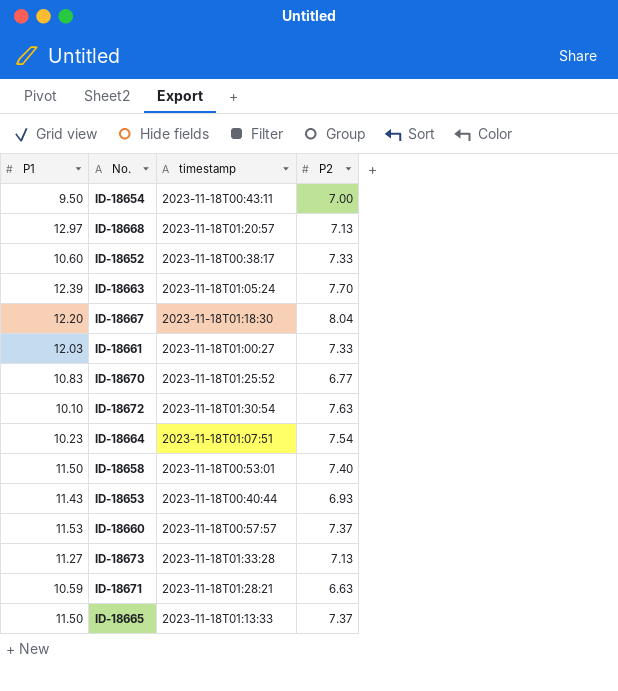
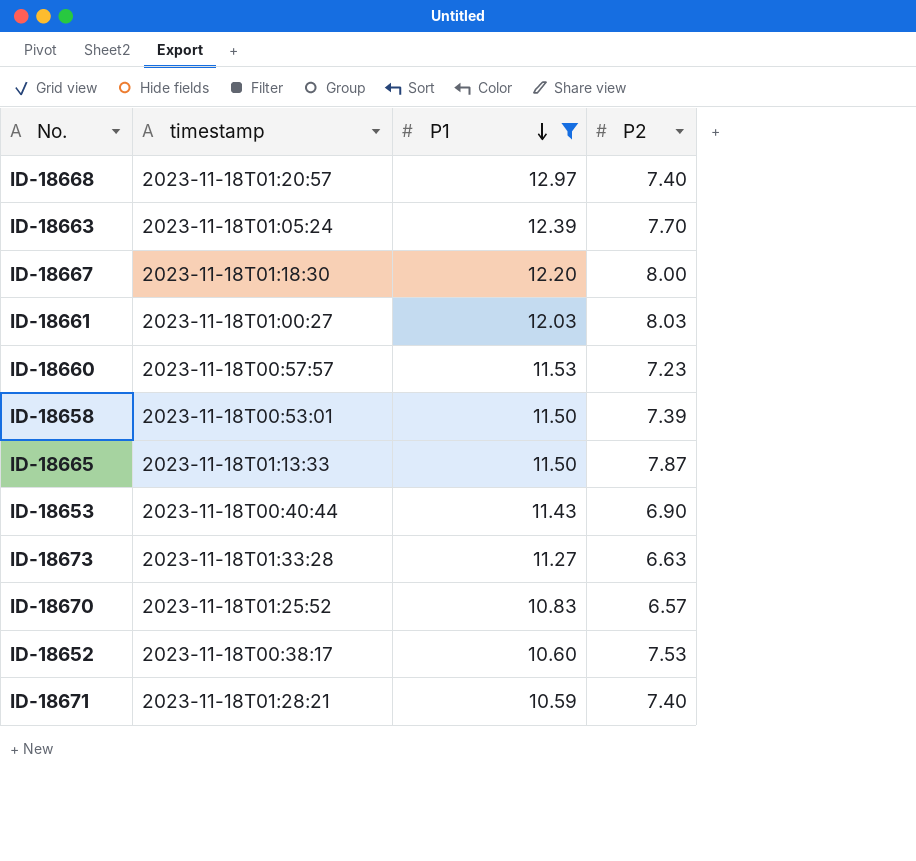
filter: none -> P1 >= 10.59
row order: none -> P1 descending
column P1 | position: 1 -> 3
ID-18668 | P2: 7.13 -> 7.40
ID-18667 | P2: 8.04 -> 8.00
ID-18661 | P2: 7.33 -> 8.03
ID-18660 | P2: 7.37 -> 7.23
ID-18658 | P2: 7.40 -> 7.39
ID-18665 | P2: 7.37 -> 7.87
ID-18653 | P2: 6.93 -> 6.90
ID-18673 | P2: 7.13 -> 6.63
ID-18670 | P2: 6.77 -> 6.57
ID-18652 | P2: 7.33 -> 7.53
ID-18671 | P2: 6.63 -> 7.40

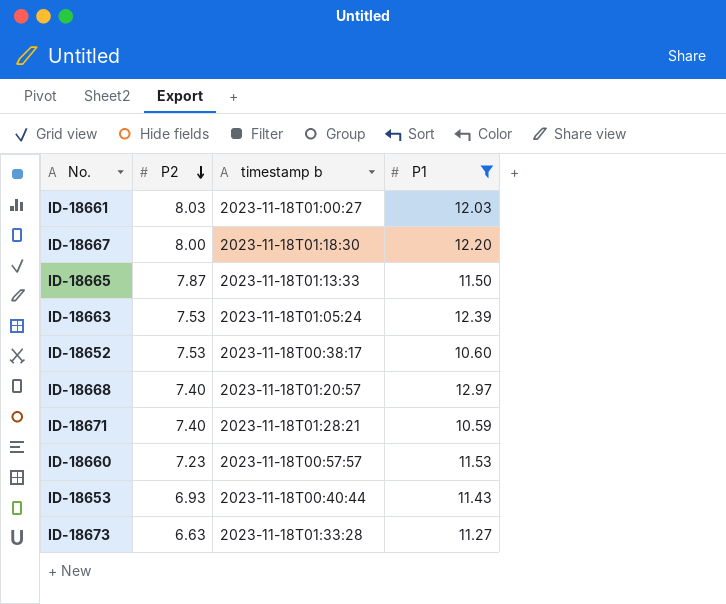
row order: P1 descending -> P2 descending
column P2 | position: 4 -> 2
column name: timestamp -> timestamp b
row ID-18658: 2023-11-18T00:53:01 | 11.50 | 7.39 -> none
row ID-18670: 2023-11-18T01:25:52 | 10.83 | 6.57 -> none
ID-18663 | P2: 7.70 -> 7.53
ID-18653 | P2: 6.90 -> 6.93

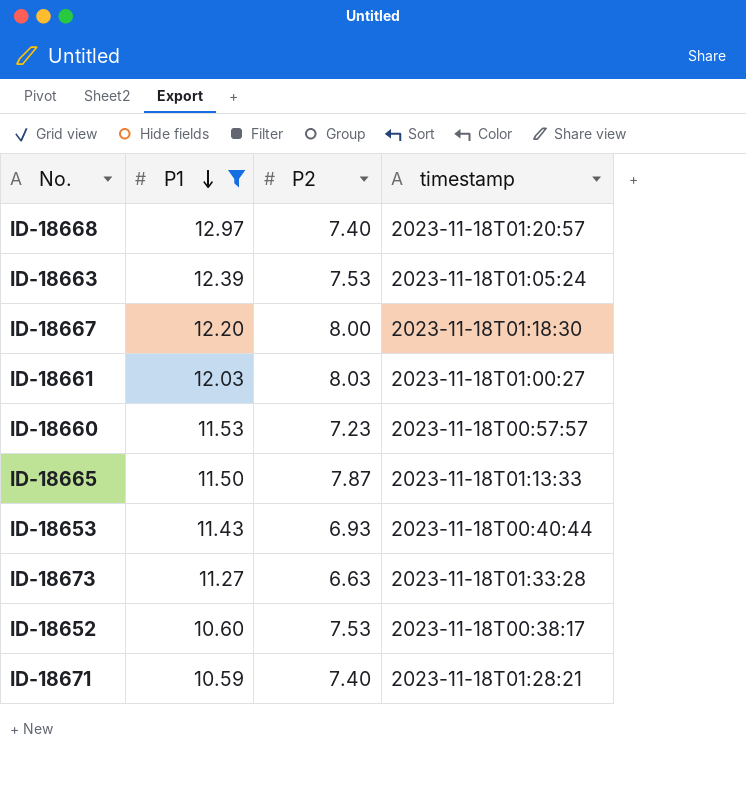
row order: P2 descending -> P1 descending
column P1 | position: 4 -> 2
column name: timestamp b -> timestamp

